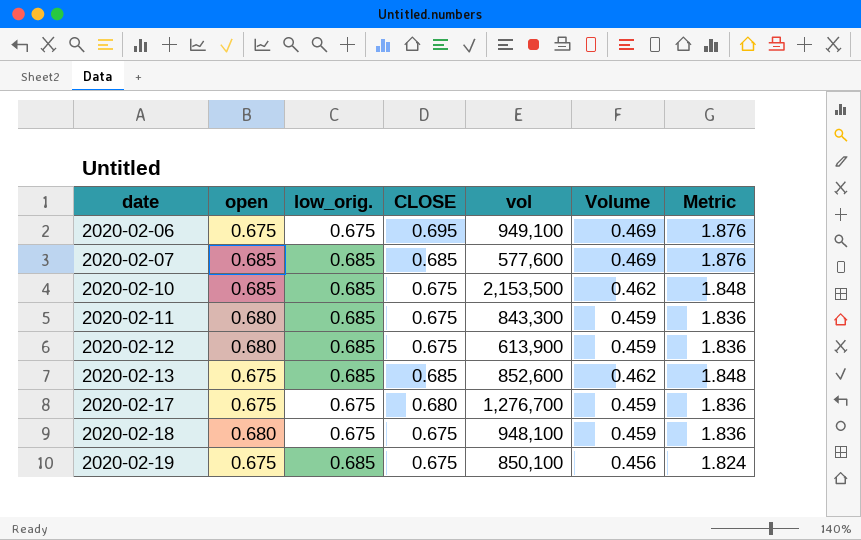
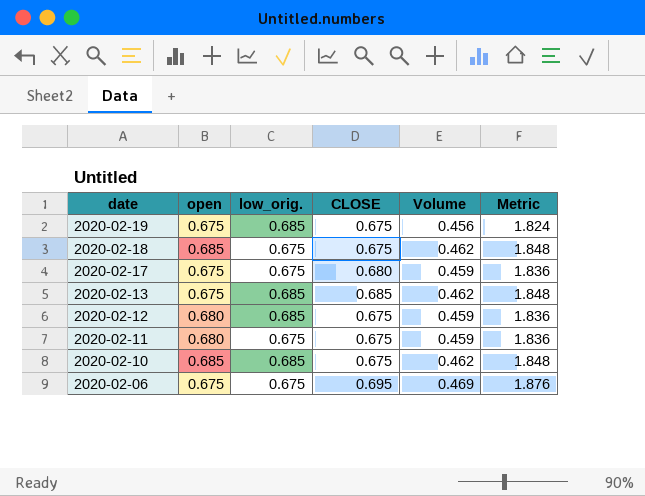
row order: date ascending -> date descending
column vol | position: 5 -> none
row 2020-02-07: 0.685 | 0.685 | 0.685 | 577,600 | 0.469 | 1.876 -> none
2020-02-18 | open: 0.680 -> 0.685
2020-02-18 | Volume: 0.459 -> 0.462
2020-02-18 | Metric: 1.836 -> 1.848
2020-02-11 | low_orig.: 0.685 -> 0.675

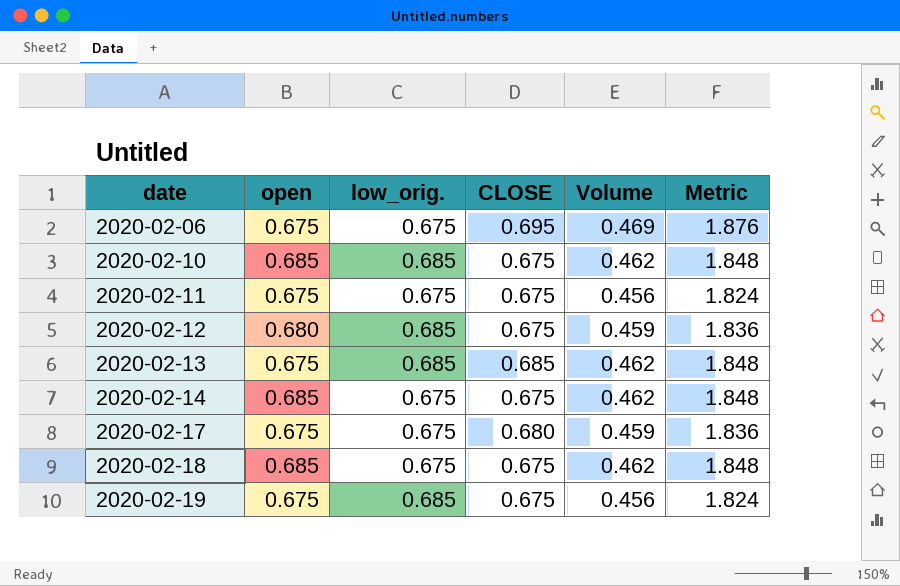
row order: date descending -> date ascending
2020-02-11 | open: 0.680 -> 0.675
2020-02-11 | Volume: 0.459 -> 0.456
2020-02-11 | Metric: 1.836 -> 1.824
row 2020-02-14: none -> 0.685 | 0.675 | 0.675 | 0.462 | 1.848

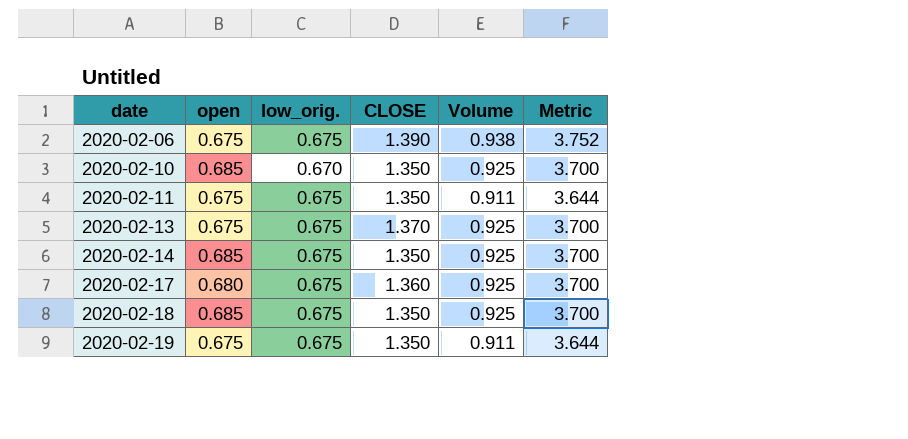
row 2020-02-12: 0.680 | 0.685 | 0.675 | 0.459 | 1.836 -> none
2020-02-06 | CLOSE: 0.695 -> 1.390
2020-02-06 | Volume: 0.469 -> 0.938
2020-02-06 | Metric: 1.876 -> 3.752
2020-02-10 | low_orig.: 0.685 -> 0.670
2020-02-10 | CLOSE: 0.675 -> 1.350
2020-02-10 | Volume: 0.462 -> 0.925
2020-02-10 | Metric: 1.848 -> 3.700
2020-02-11 | CLOSE: 0.675 -> 1.350
2020-02-11 | Volume: 0.456 -> 0.911
2020-02-11 | Metric: 1.824 -> 3.644
2020-02-13 | low_orig.: 0.685 -> 0.675
2020-02-13 | CLOSE: 0.685 -> 1.370
2020-02-13 | Volume: 0.462 -> 0.925
2020-02-13 | Metric: 1.848 -> 3.700
2020-02-14 | CLOSE: 0.675 -> 1.350
2020-02-14 | Volume: 0.462 -> 0.925
2020-02-14 | Metric: 1.848 -> 3.700
2020-02-17 | open: 0.675 -> 0.680
2020-02-17 | CLOSE: 0.680 -> 1.360
2020-02-17 | Volume: 0.459 -> 0.925
2020-02-17 | Metric: 1.836 -> 3.700
2020-02-18 | CLOSE: 0.675 -> 1.350
2020-02-18 | Volume: 0.462 -> 0.925
2020-02-18 | Metric: 1.848 -> 3.700
2020-02-19 | low_orig.: 0.685 -> 0.675
2020-02-19 | CLOSE: 0.675 -> 1.350
2020-02-19 | Volume: 0.456 -> 0.911
2020-02-19 | Metric: 1.824 -> 3.644

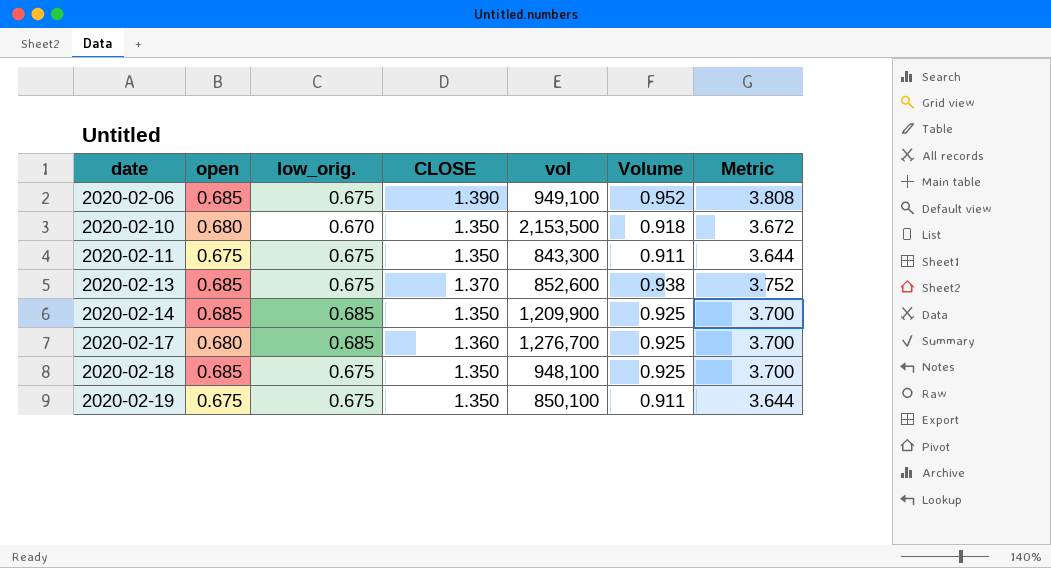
column vol | position: none -> 5
2020-02-06 | open: 0.675 -> 0.685
2020-02-06 | Volume: 0.938 -> 0.952
2020-02-06 | Metric: 3.752 -> 3.808
2020-02-10 | open: 0.685 -> 0.680
2020-02-10 | Volume: 0.925 -> 0.918
2020-02-10 | Metric: 3.700 -> 3.672
2020-02-13 | open: 0.675 -> 0.685
2020-02-13 | Volume: 0.925 -> 0.938
2020-02-13 | Metric: 3.700 -> 3.752
2020-02-14 | low_orig.: 0.675 -> 0.685
2020-02-17 | low_orig.: 0.675 -> 0.685

